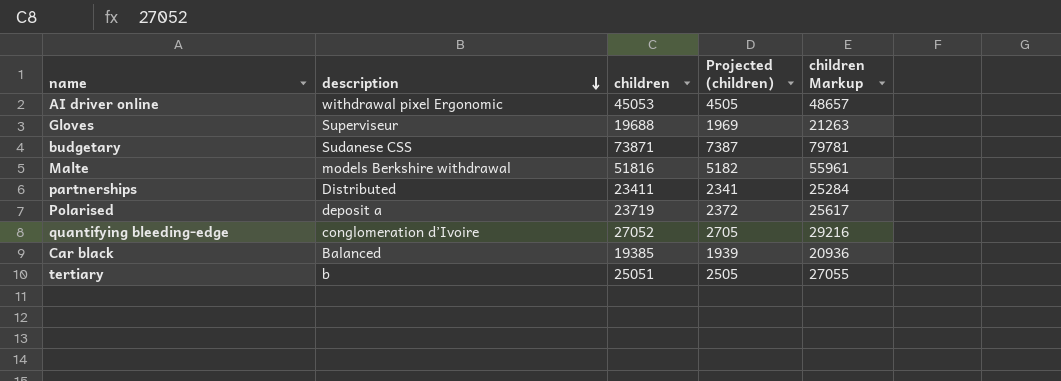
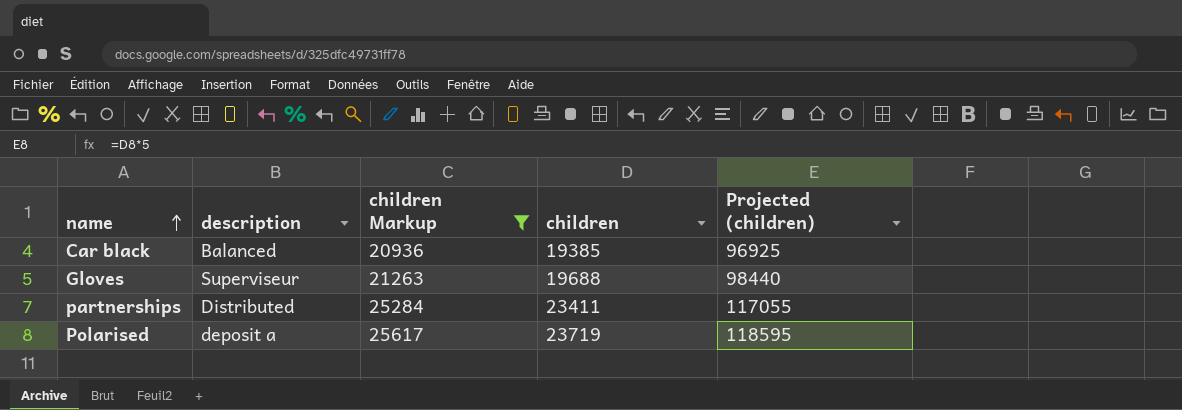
filter: none -> children Markup <= 25617
row order: description descending -> name ascending
column children Markup | position: 5 -> 3
column Projected (children) | formula: [children] * 0.1 -> [children] * 5

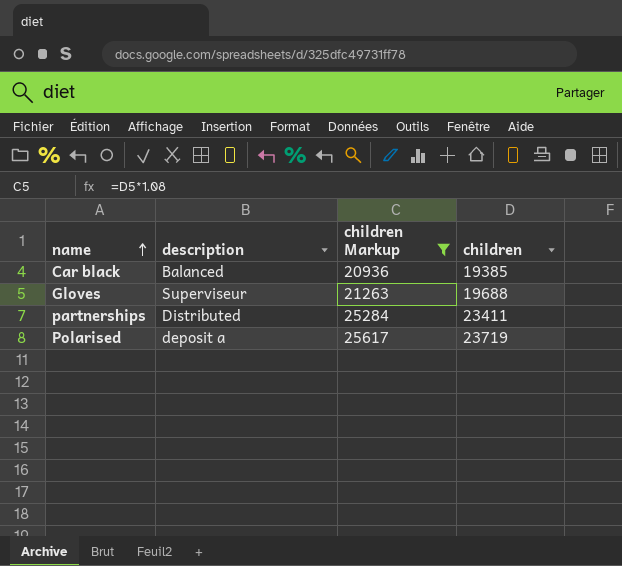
column Projected (children) | formula: [children] * 5 -> none

